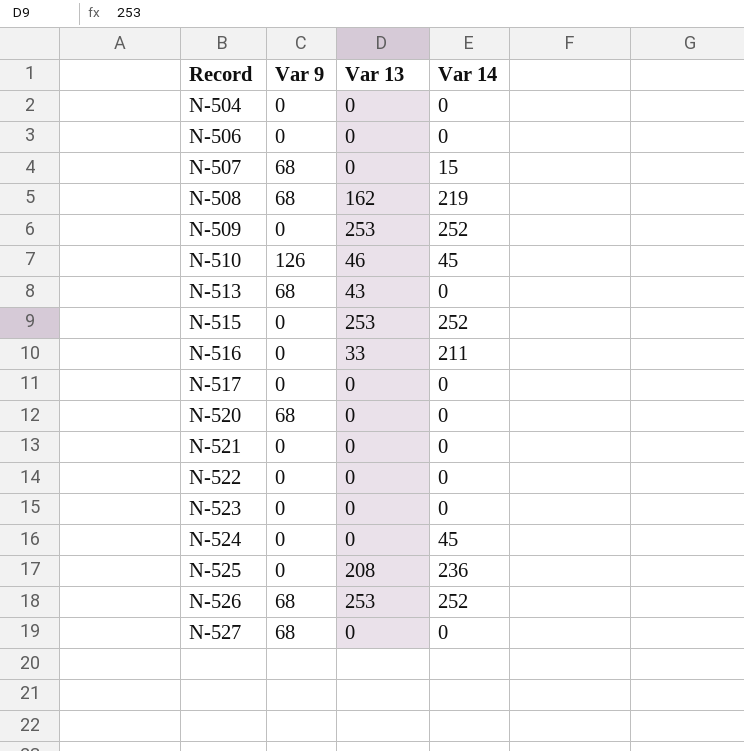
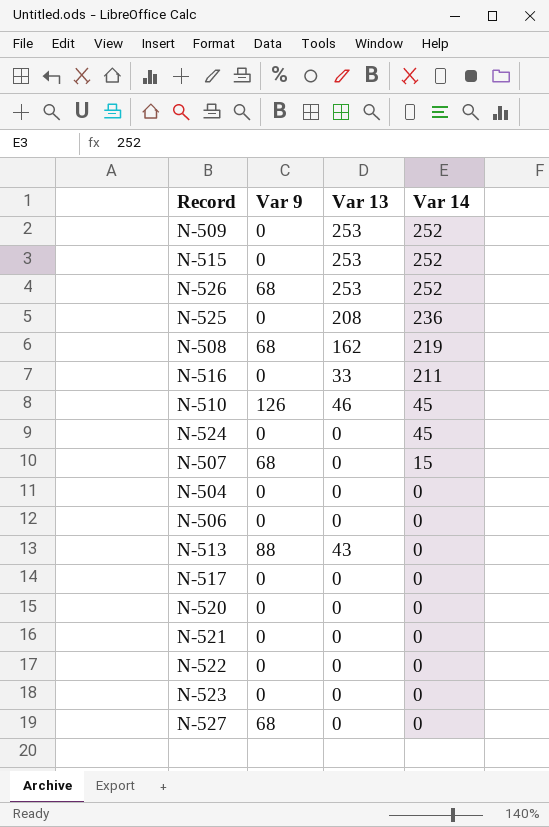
row order: Record ascending -> Var 14 descending
N-513 | Var 9: 68 -> 88
N-520 | Var 9: 68 -> 0

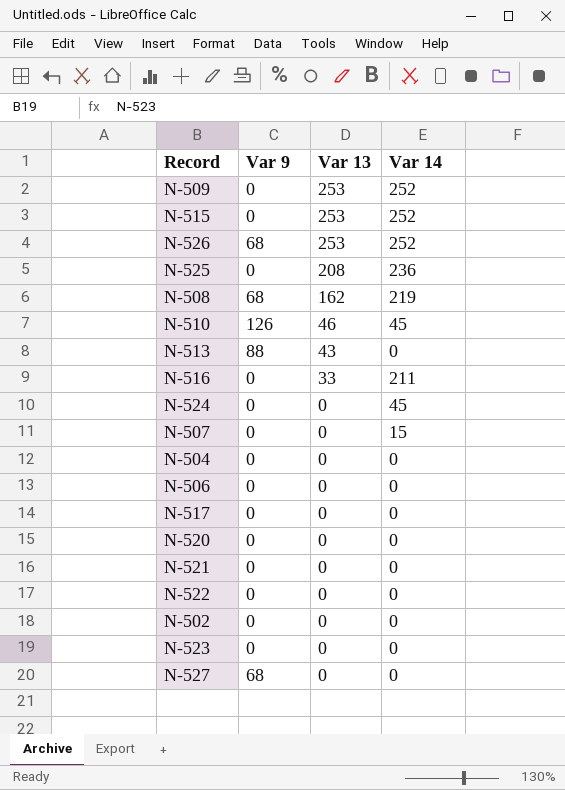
row order: Var 14 descending -> Var 13 descending
N-507 | Var 9: 68 -> 0
row N-502: none -> 0 | 0 | 0

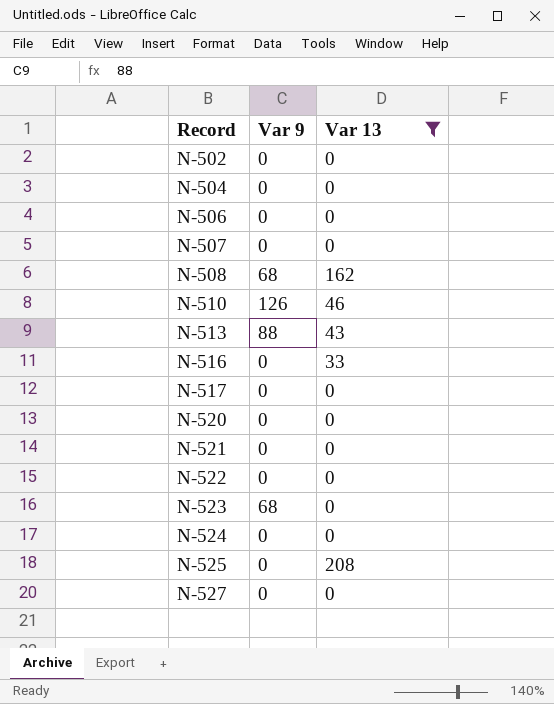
filter: none -> Var 13 != 253
row order: Var 13 descending -> Record ascending
column Var 14 | position: 4 -> none
N-523 | Var 9: 0 -> 68
N-527 | Var 9: 68 -> 0

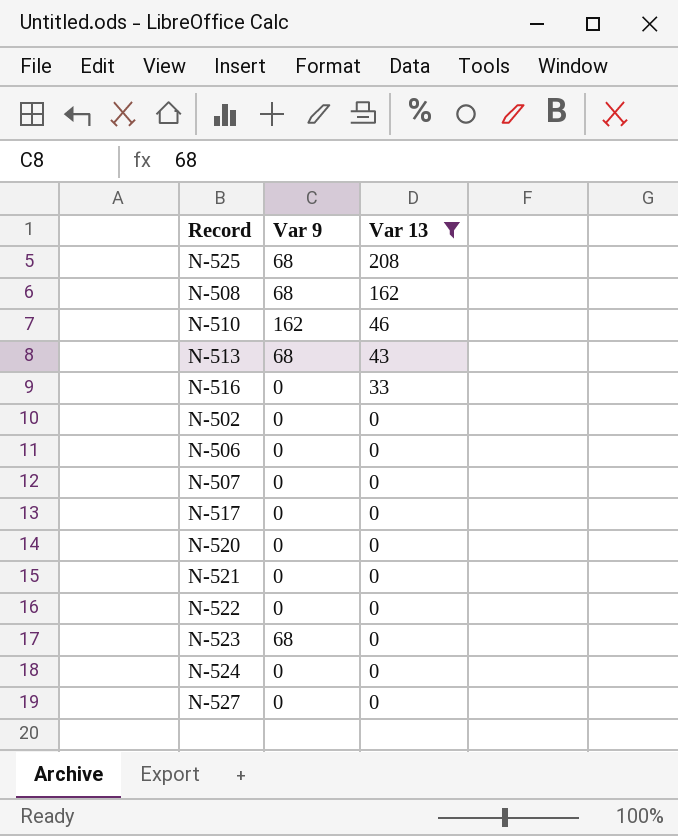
row order: Record ascending -> Var 13 descending
row N-504: 0 | 0 -> none
N-525 | Var 9: 0 -> 68
N-510 | Var 9: 126 -> 162
N-513 | Var 9: 88 -> 68

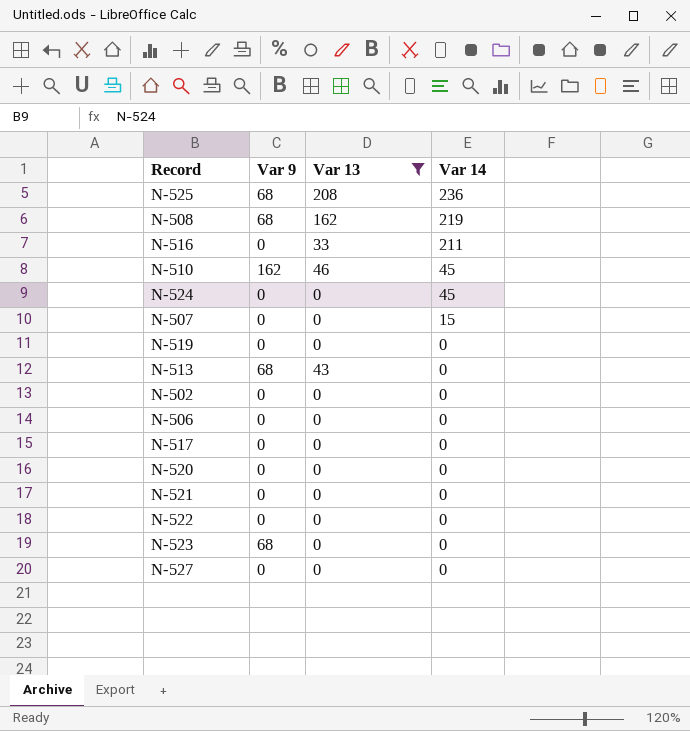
row order: Var 13 descending -> Var 14 descending
column Var 14 | position: none -> 4
row N-519: none -> 0 | 0 | 0

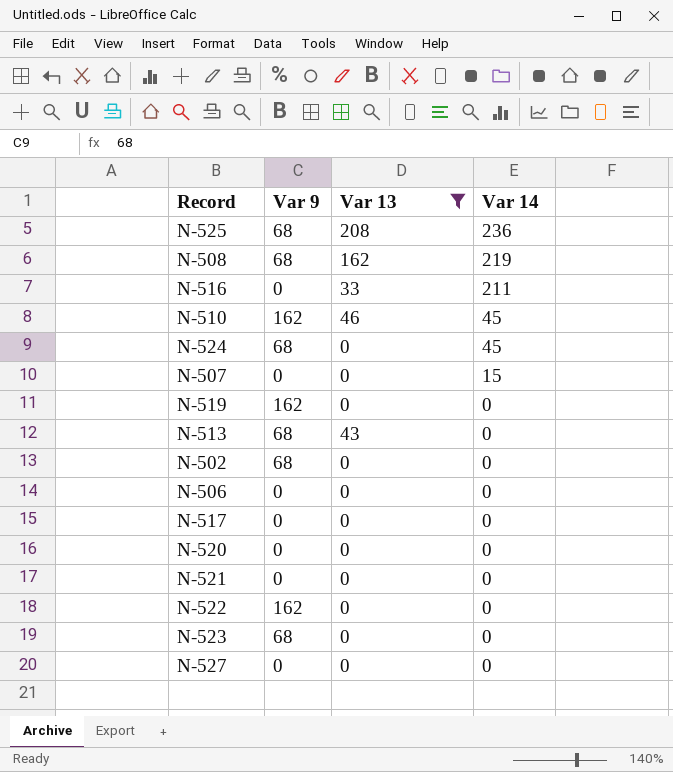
N-524 | Var 9: 0 -> 68
N-519 | Var 9: 0 -> 162
N-502 | Var 9: 0 -> 68
N-522 | Var 9: 0 -> 162

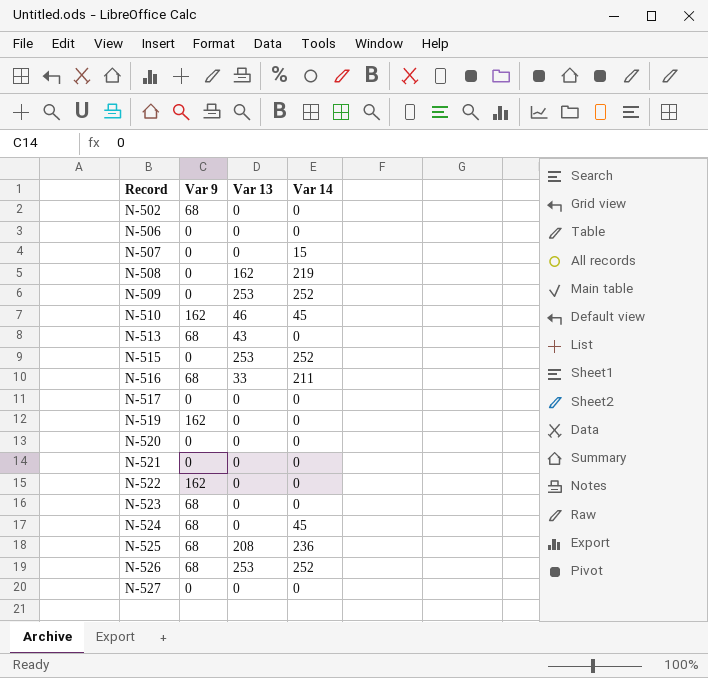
filter: Var 13 != 253 -> none
row order: Var 14 descending -> Record ascending
N-508 | Var 9: 68 -> 0
N-516 | Var 9: 0 -> 68

